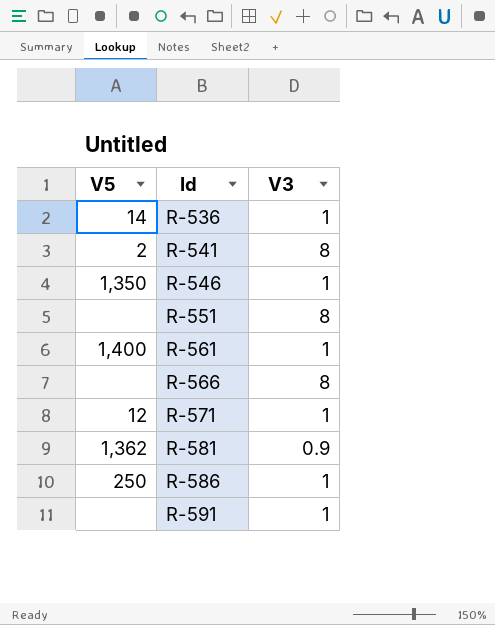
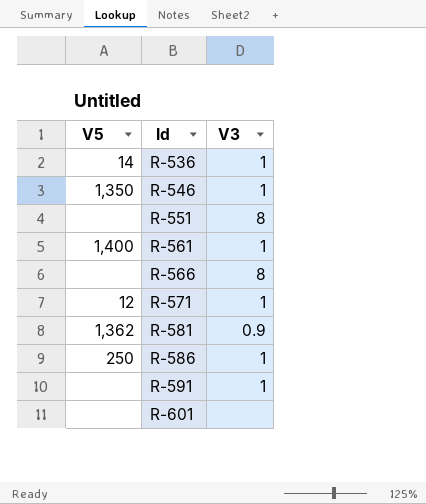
row R-541: 2 | 8 -> none
row R-601: none -> none | none

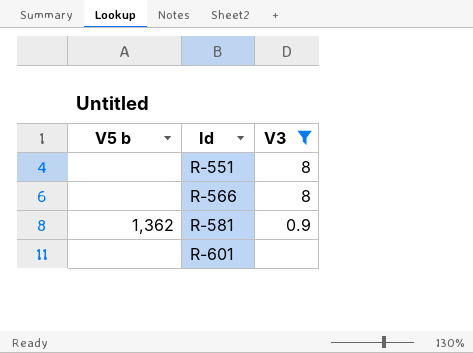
filter: none -> V3 != 1
column name: V5 -> V5 b

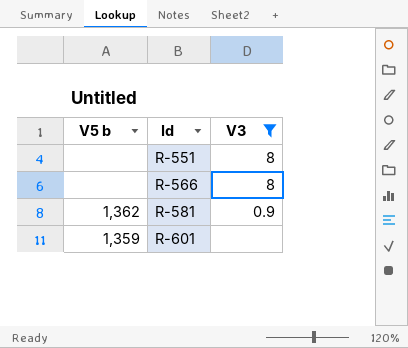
R-601 | V5 b: none -> 1,359

